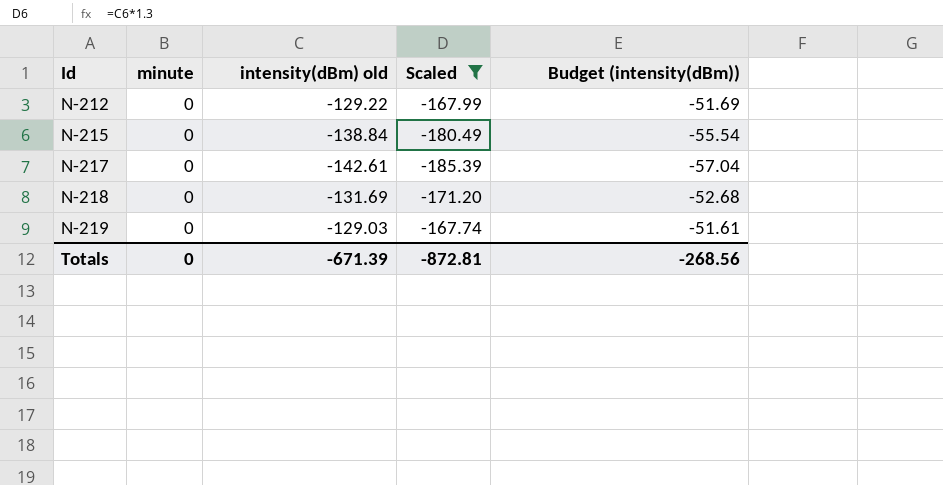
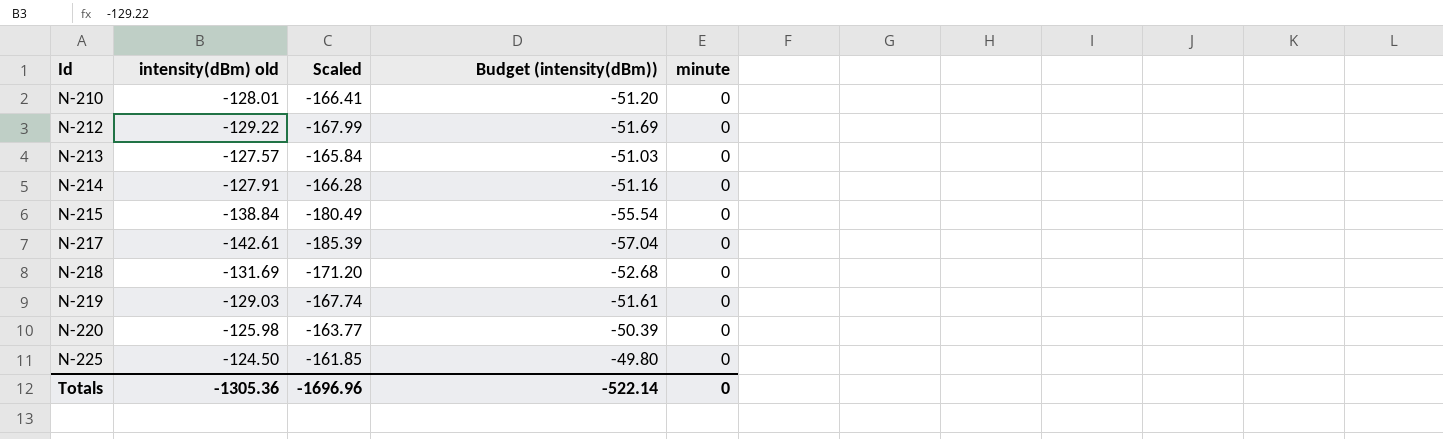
filter: Scaled <= -167.74 -> none
column minute | position: 2 -> 5
Totals | intensity(dBm) old: -671.39 -> -1305.36
Totals | Scaled: -872.81 -> -1696.96
Totals | Budget (intensity(dBm)): -268.56 -> -522.14

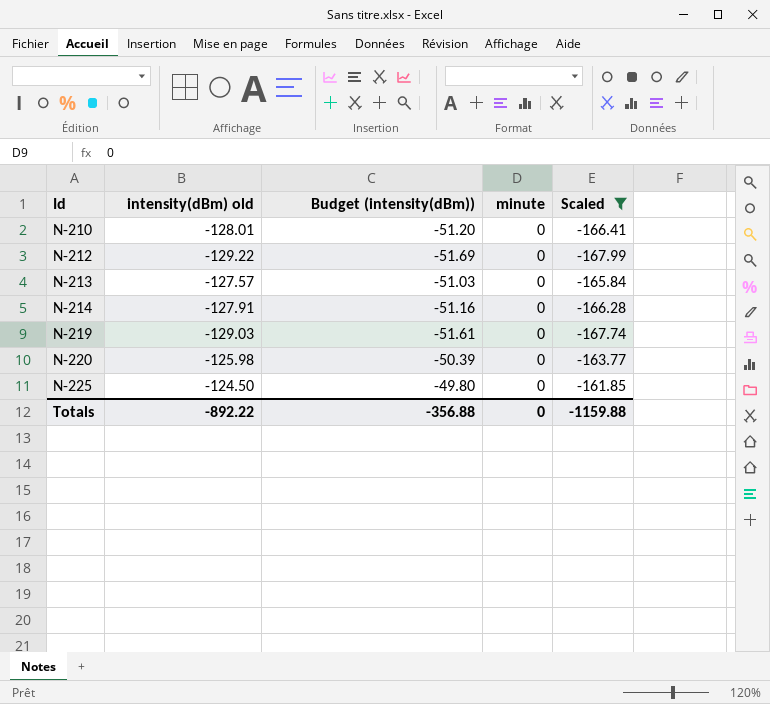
filter: none -> Scaled >= -167.99
column Scaled | position: 3 -> 5
Totals | intensity(dBm) old: -1305.36 -> -892.22
Totals | Budget (intensity(dBm)): -522.14 -> -356.88
Totals | Scaled: -1696.96 -> -1159.88

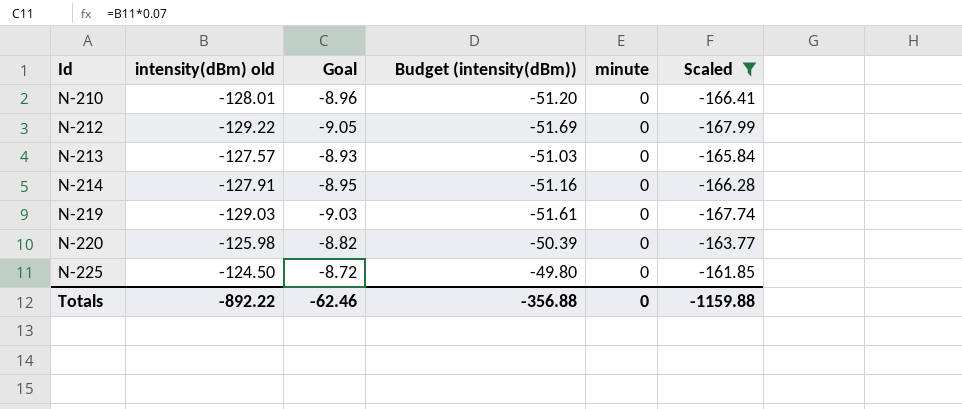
column Goal | formula: none -> [intensity(dBm) old] * 0.07

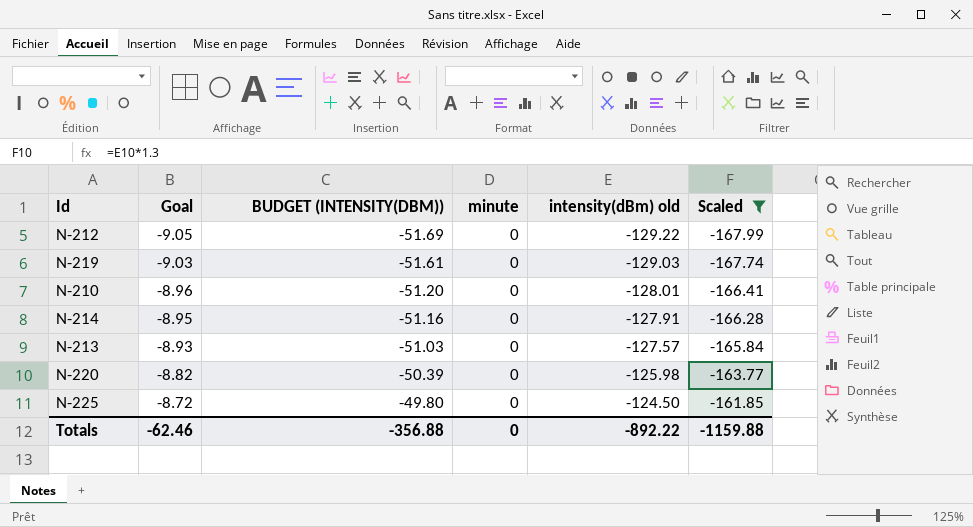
row order: Id ascending -> Goal ascending
column name: Budget (intensity(dBm)) -> BUDGET (INTENSITY(DBM))
column intensity(dBm) old | position: 2 -> 5

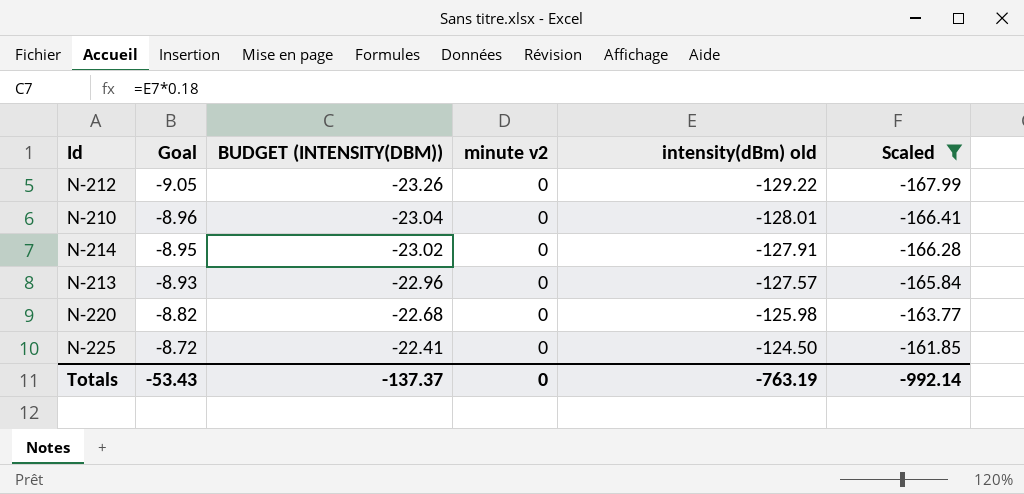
column BUDGET (INTENSITY(DBM)) | formula: [intensity(dBm) old] * 0.4 -> [intensity(dBm) old] * 0.18
column name: minute -> minute v2
row N-219: -9.03 | -51.61 | 0 | -129.03 | -167.74 -> none
Totals | Goal: -62.46 -> -53.43
Totals | BUDGET (INTENSITY(DBM)): -356.88 -> -137.37
Totals | intensity(dBm) old: -892.22 -> -763.19
Totals | Scaled: -1159.88 -> -992.14

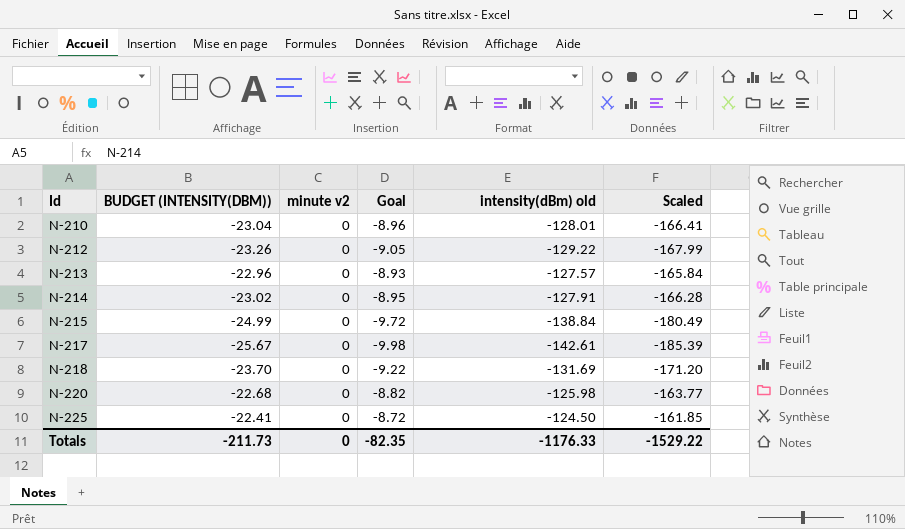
filter: Scaled >= -167.99 -> none
row order: Goal ascending -> Id ascending
column Goal | position: 2 -> 4
Totals | BUDGET (INTENSITY(DBM)): -137.37 -> -211.73
Totals | Goal: -53.43 -> -82.35
Totals | intensity(dBm) old: -763.19 -> -1176.33
Totals | Scaled: -992.14 -> -1529.22

